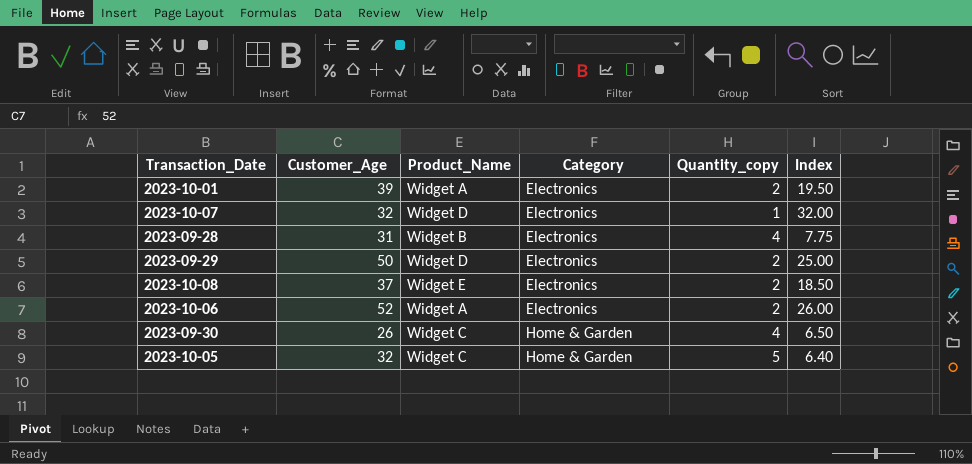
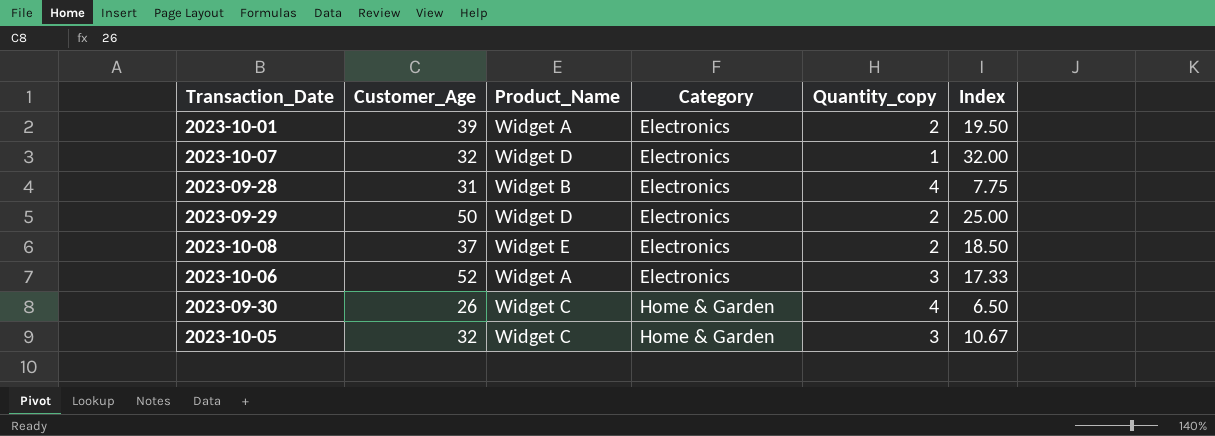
2023-10-06 | Quantity_copy: 2 -> 3
2023-10-06 | Index: 26.00 -> 17.33
2023-10-05 | Quantity_copy: 5 -> 3
2023-10-05 | Index: 6.40 -> 10.67

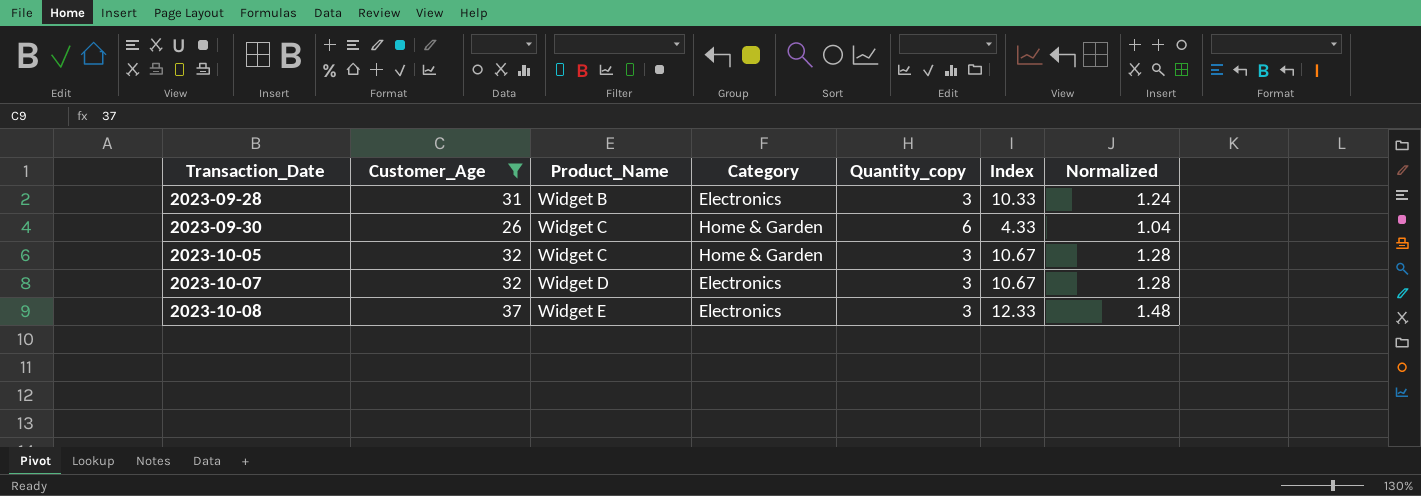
filter: none -> Customer_Age <= 37
row order: Category ascending -> Transaction_Date ascending
column Normalized | formula: none -> [Customer_Age] * 0.04
2023-09-28 | Quantity_copy: 4 -> 3
2023-09-28 | Index: 7.75 -> 10.33
2023-09-30 | Quantity_copy: 4 -> 6
2023-09-30 | Index: 6.50 -> 4.33
2023-10-07 | Quantity_copy: 1 -> 3
2023-10-07 | Index: 32.00 -> 10.67
2023-10-08 | Quantity_copy: 2 -> 3
2023-10-08 | Index: 18.50 -> 12.33

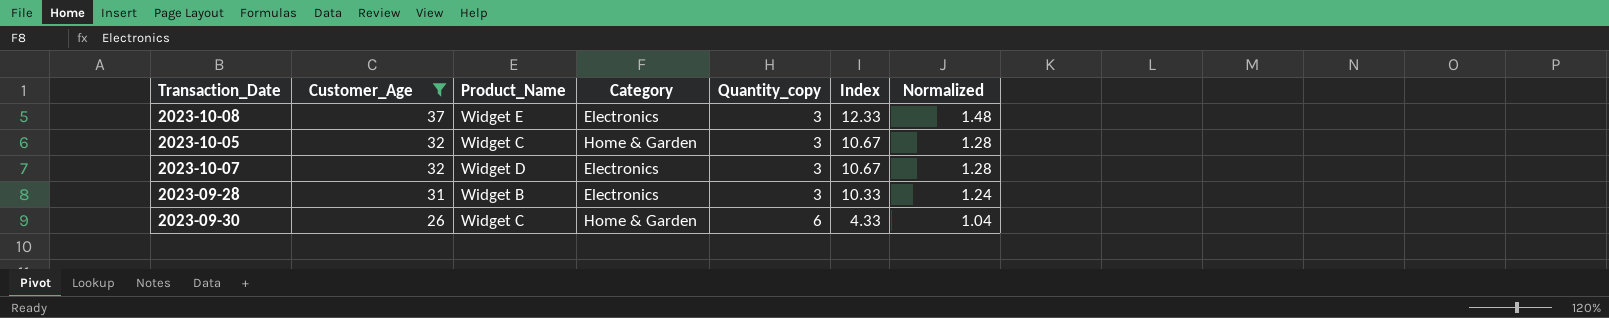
row order: Transaction_Date ascending -> Customer_Age descending

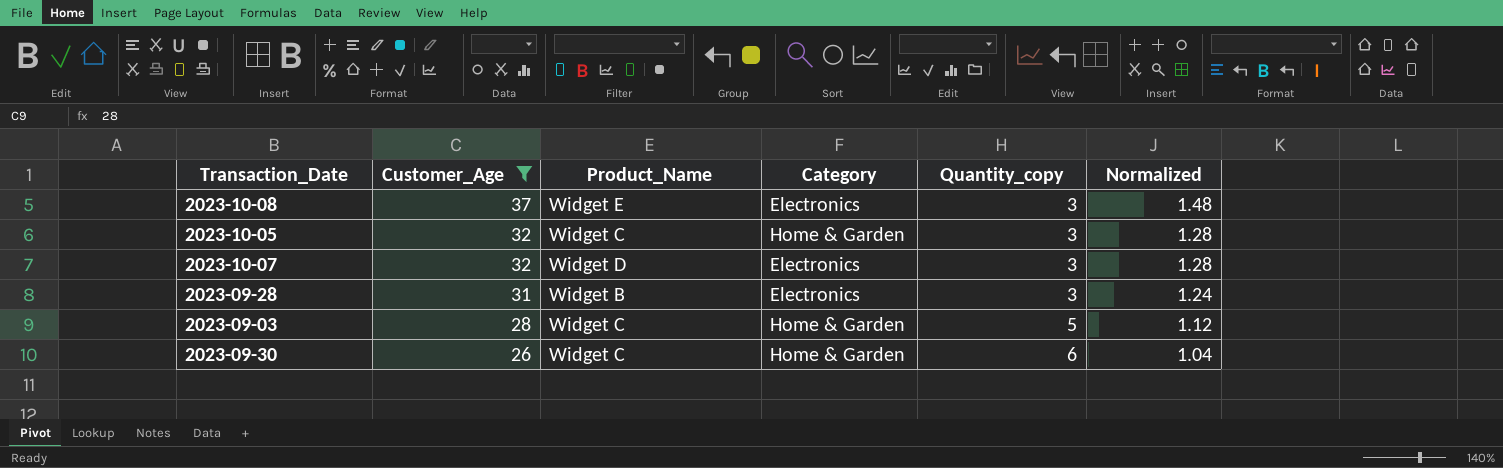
column Index | formula: [Customer_Age] / [Quantity_copy] -> none
row 2023-09-03: none -> 28 | Widget C | Home & Garden | 5 | 1.12

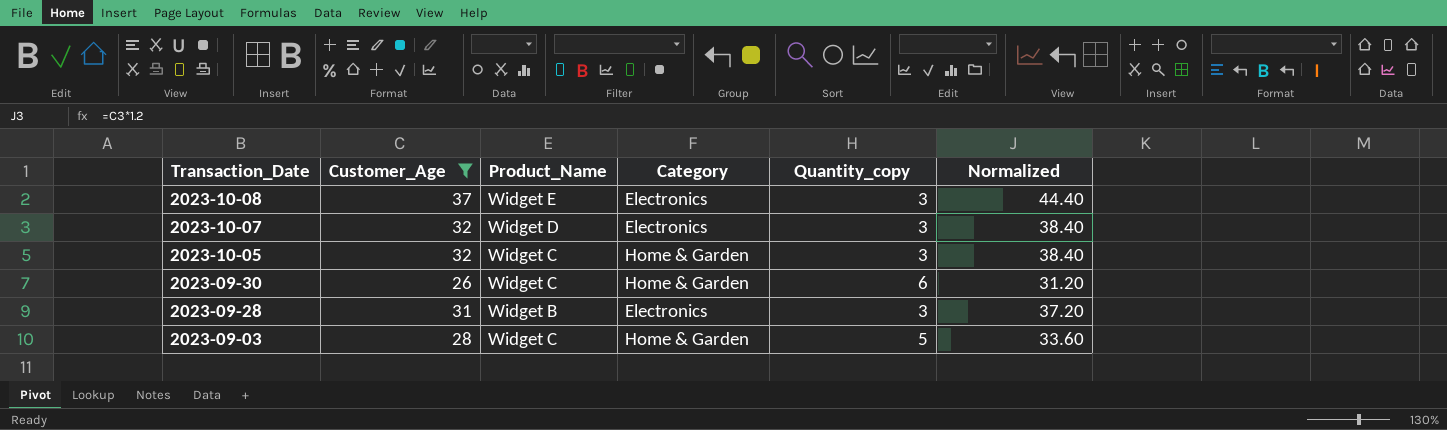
row order: Customer_Age descending -> Transaction_Date descending
column Normalized | formula: [Customer_Age] * 0.04 -> [Customer_Age] * 1.2

